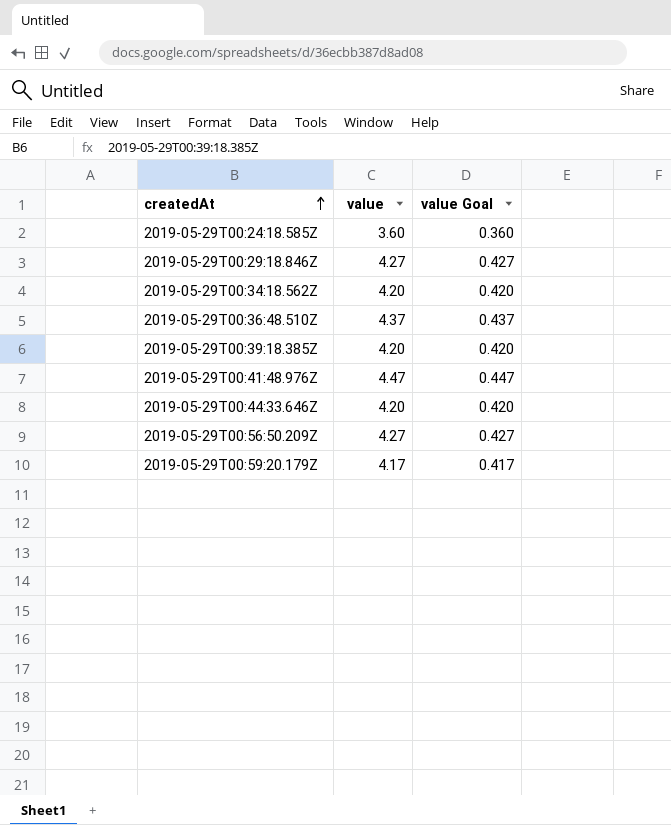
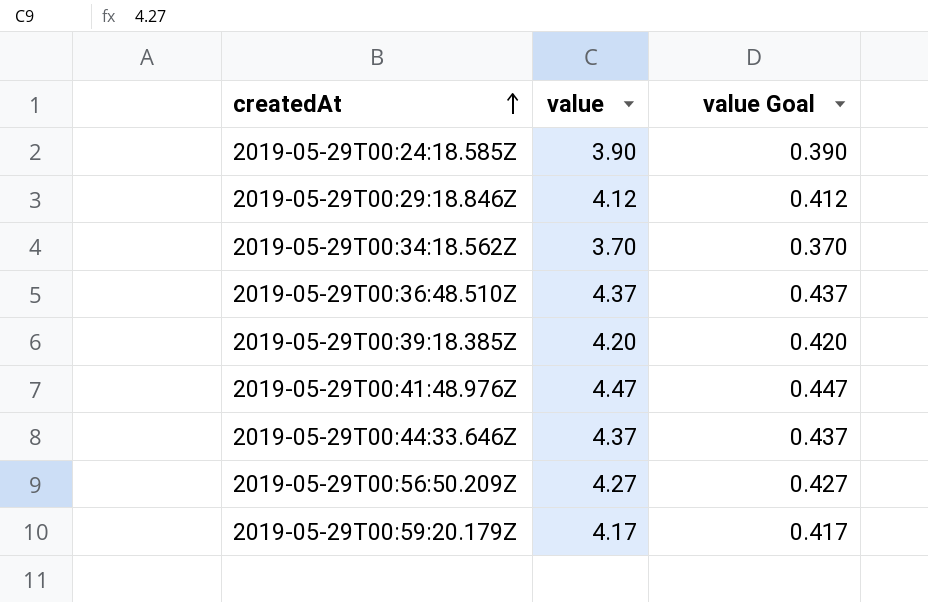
2019-05-29T00:24:18.585Z | value: 3.60 -> 3.90
2019-05-29T00:24:18.585Z | value Goal: 0.360 -> 0.390
2019-05-29T00:29:18.846Z | value: 4.27 -> 4.12
2019-05-29T00:29:18.846Z | value Goal: 0.427 -> 0.412
2019-05-29T00:34:18.562Z | value: 4.20 -> 3.70
2019-05-29T00:34:18.562Z | value Goal: 0.420 -> 0.370
2019-05-29T00:44:33.646Z | value: 4.20 -> 4.37
2019-05-29T00:44:33.646Z | value Goal: 0.420 -> 0.437

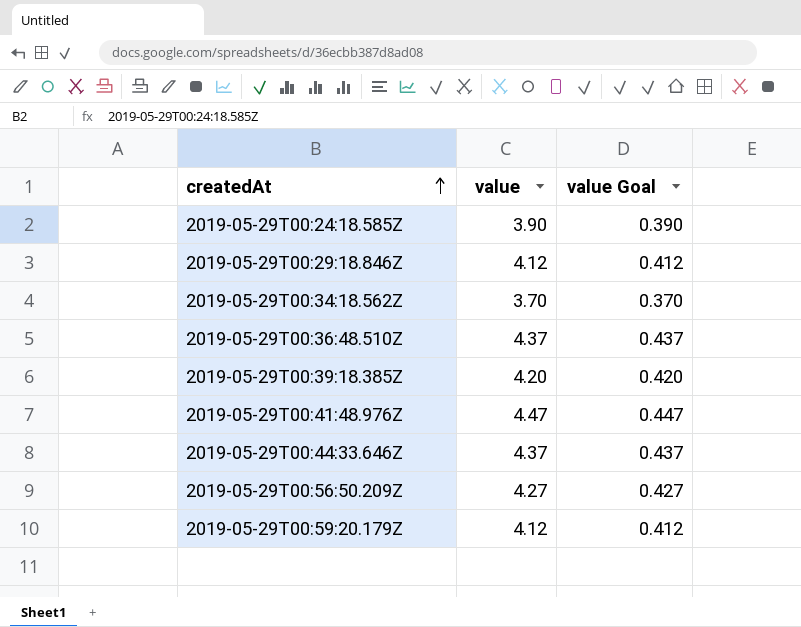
2019-05-29T00:59:20.179Z | value: 4.17 -> 4.12
2019-05-29T00:59:20.179Z | value Goal: 0.417 -> 0.412

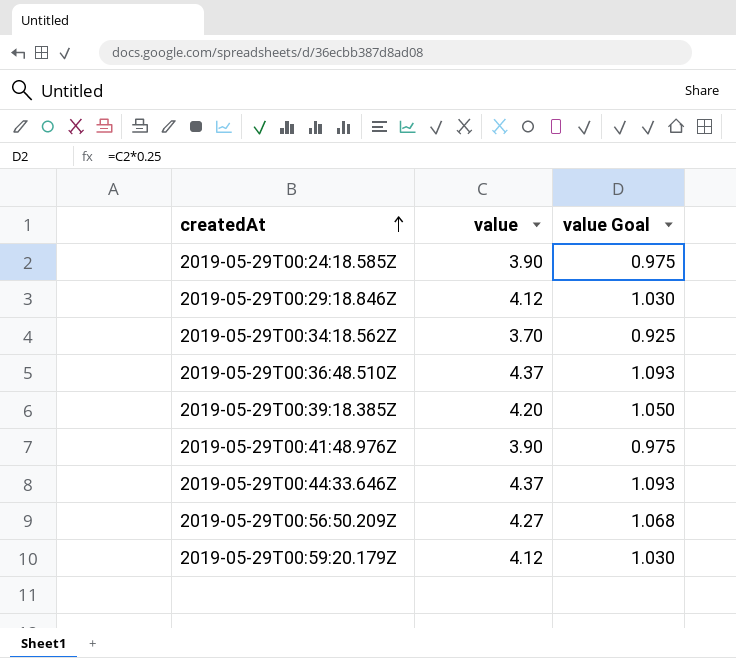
column value Goal | formula: [value] * 0.1 -> [value] * 0.25
2019-05-29T00:41:48.976Z | value: 4.47 -> 3.90

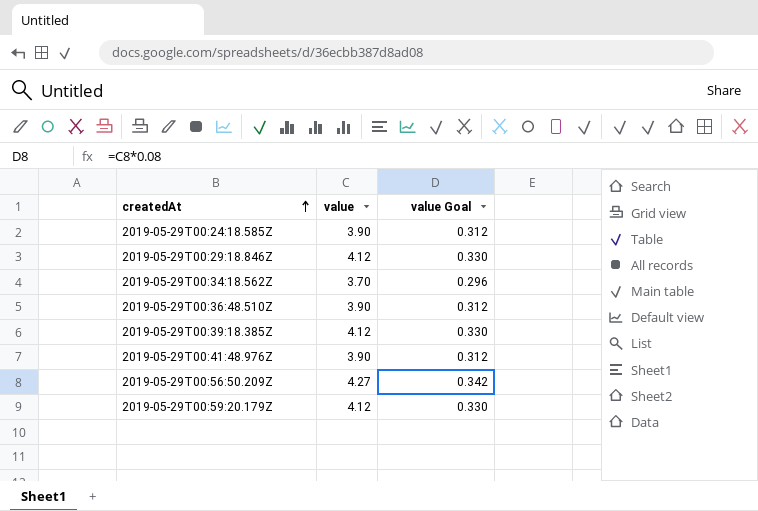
column value Goal | formula: [value] * 0.25 -> [value] * 0.08
row 2019-05-29T00:44:33.646Z: 4.37 | 1.093 -> none
2019-05-29T00:36:48.510Z | value: 4.37 -> 3.90
2019-05-29T00:39:18.385Z | value: 4.20 -> 4.12

